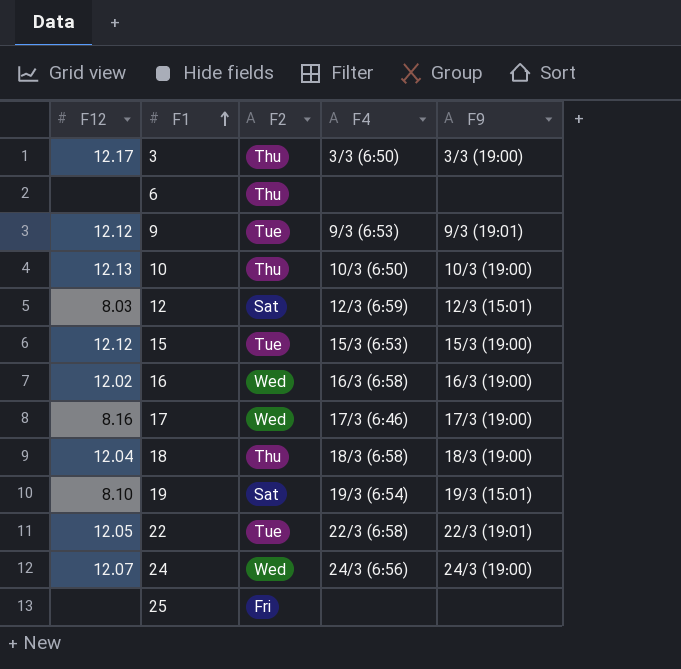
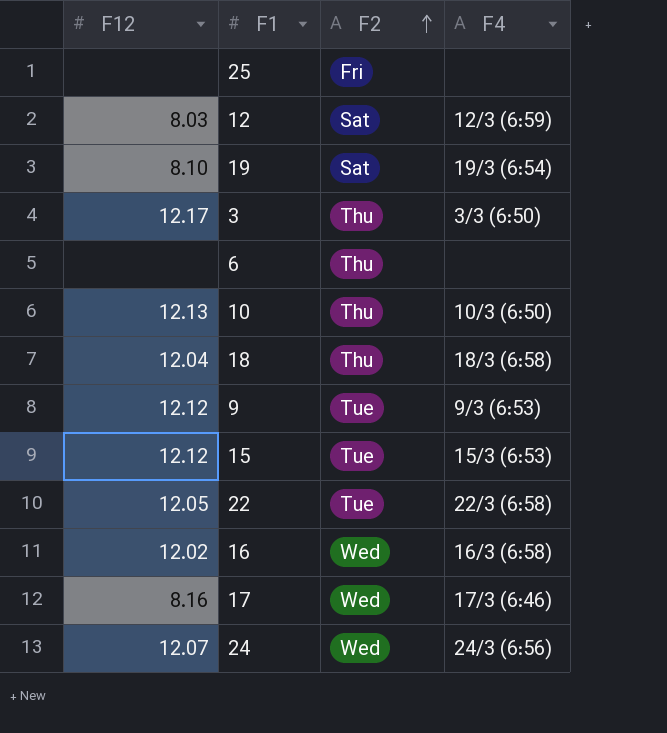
row order: F1 ascending -> F2 ascending
column F9 | position: 5 -> none

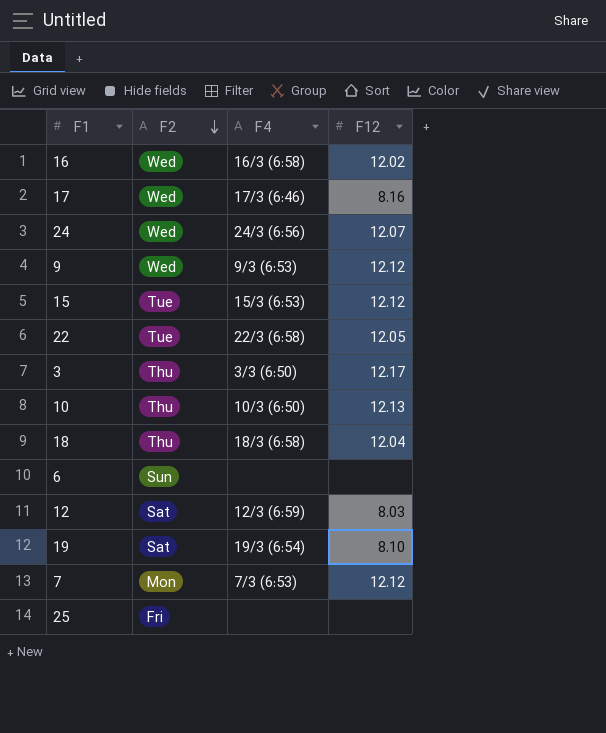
row order: F2 ascending -> F2 descending
column F12 | position: 1 -> 4
9 | F2: Tue -> Wed
6 | F2: Thu -> Sun
row 7: none -> Mon | 7/3 (6:53) | 12.12

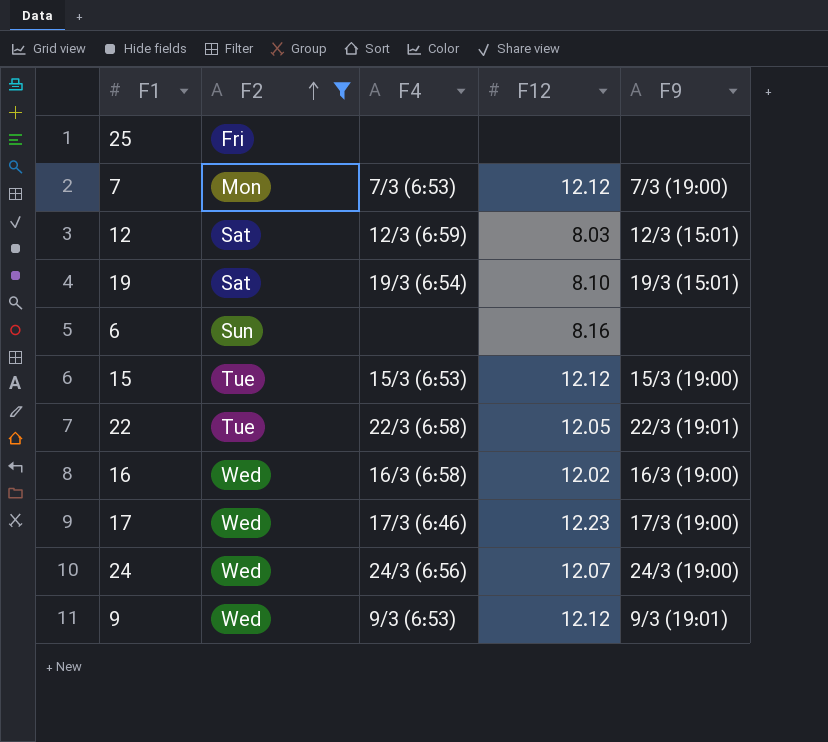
filter: none -> F2 != Thu
row order: F2 descending -> F2 ascending
column F9 | position: none -> 5
6 | F12: none -> 8.16
17 | F12: 8.16 -> 12.23

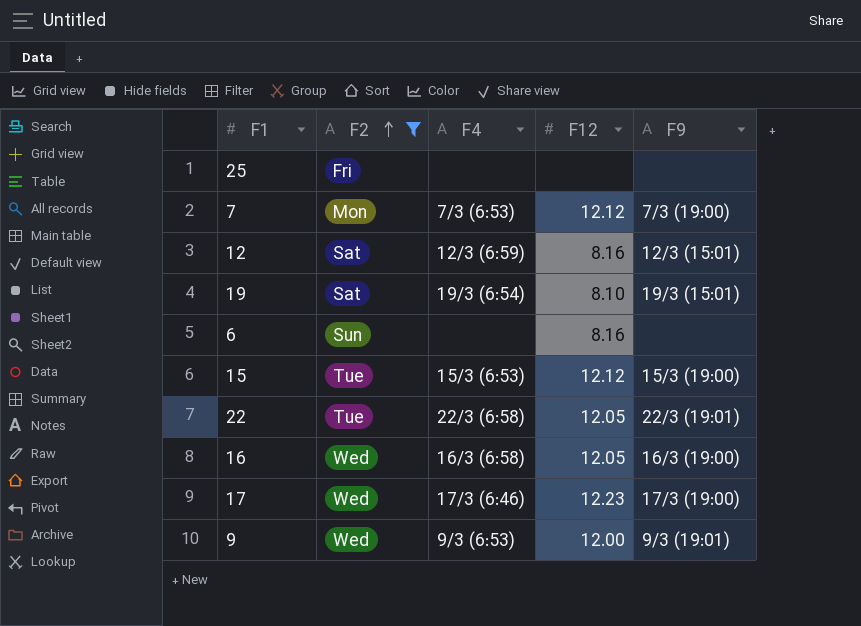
row 24: Wed | 24/3 (6:56) | 12.07 | 24/3 (19:00) -> none
12 | F12: 8.03 -> 8.16
16 | F12: 12.02 -> 12.05
9 | F12: 12.12 -> 12.00

